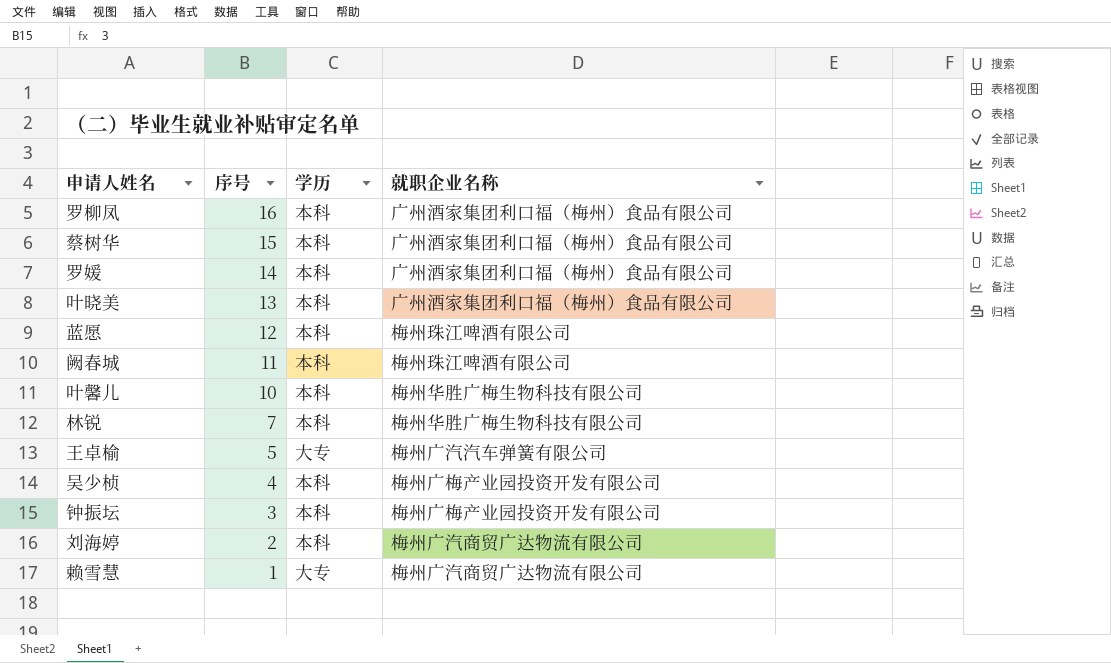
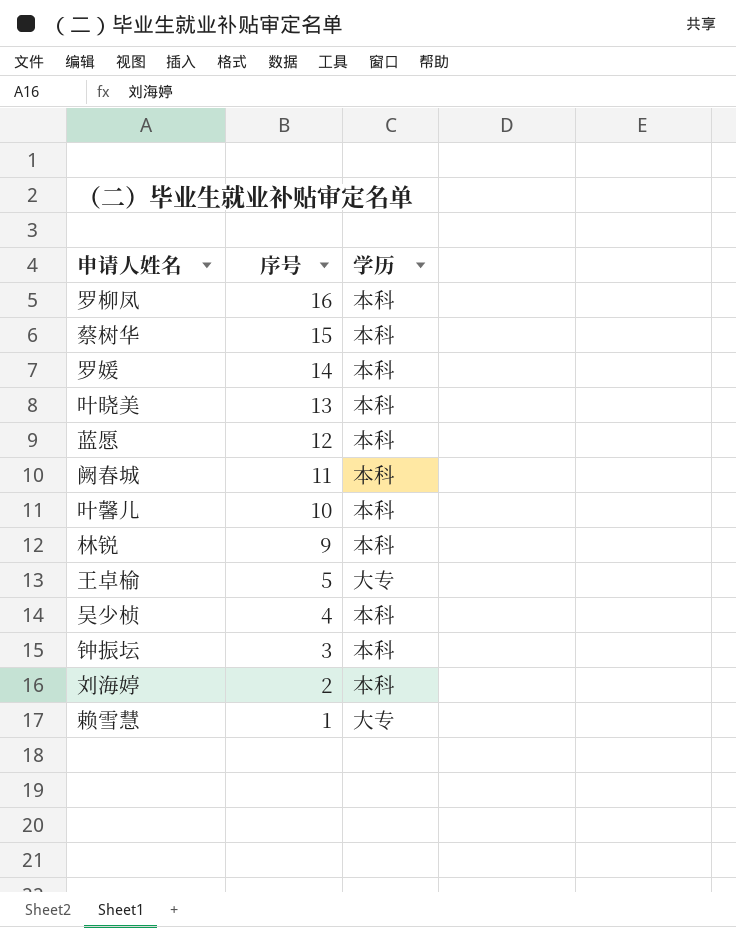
column 就职企业名称 | position: 4 -> none
林锐 | 序号: 7 -> 9

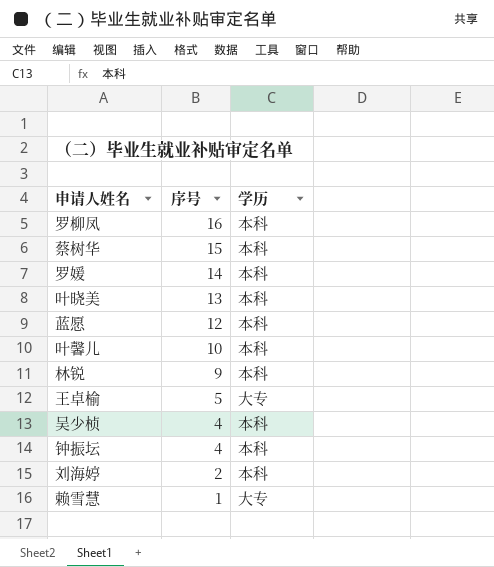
row 阙春城: 11 | 本科 -> none
钟振坛 | 序号: 3 -> 4

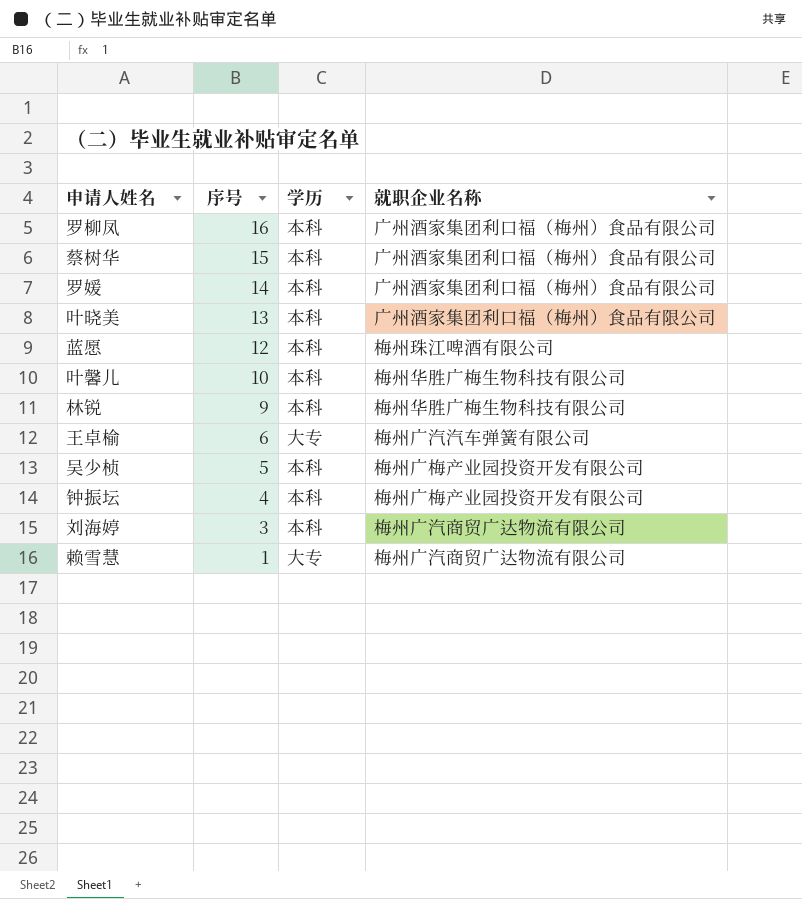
column 就职企业名称 | position: none -> 4
王卓榆 | 序号: 5 -> 6
吴少桢 | 序号: 4 -> 5
刘海婷 | 序号: 2 -> 3

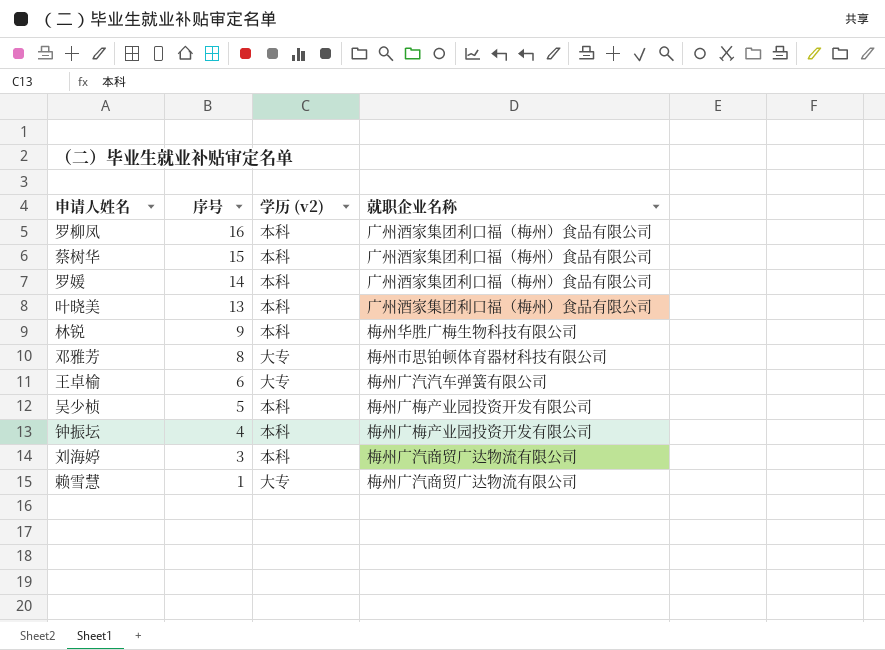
column name: 学历 -> 学历 (v2)
row 蓝愿: 12 | 本科 | 梅州珠江啤酒有限公司 -> none
row 叶馨儿: 10 | 本科 | 梅州华胜广梅生物科技有限公司 -> none
row 邓雅芳: none -> 8 | 大专 | 梅州市思铂顿体育器材科技有限公司

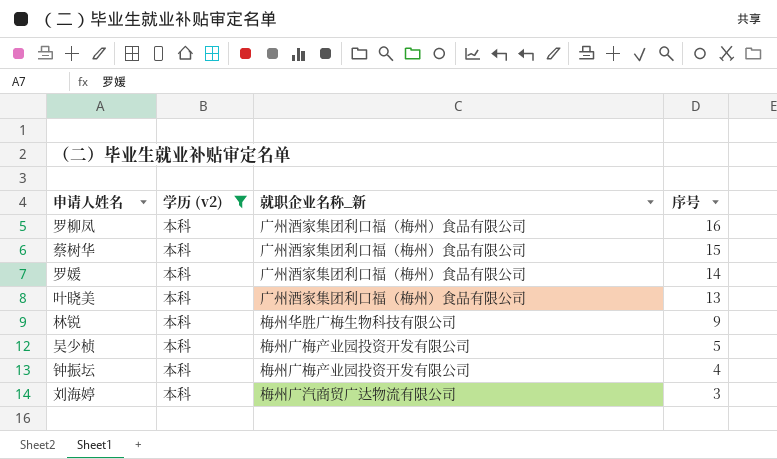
filter: none -> 学历 (v2) = 本科
column name: 就职企业名称 -> 就职企业名称_新
column 序号 | position: 2 -> 4

